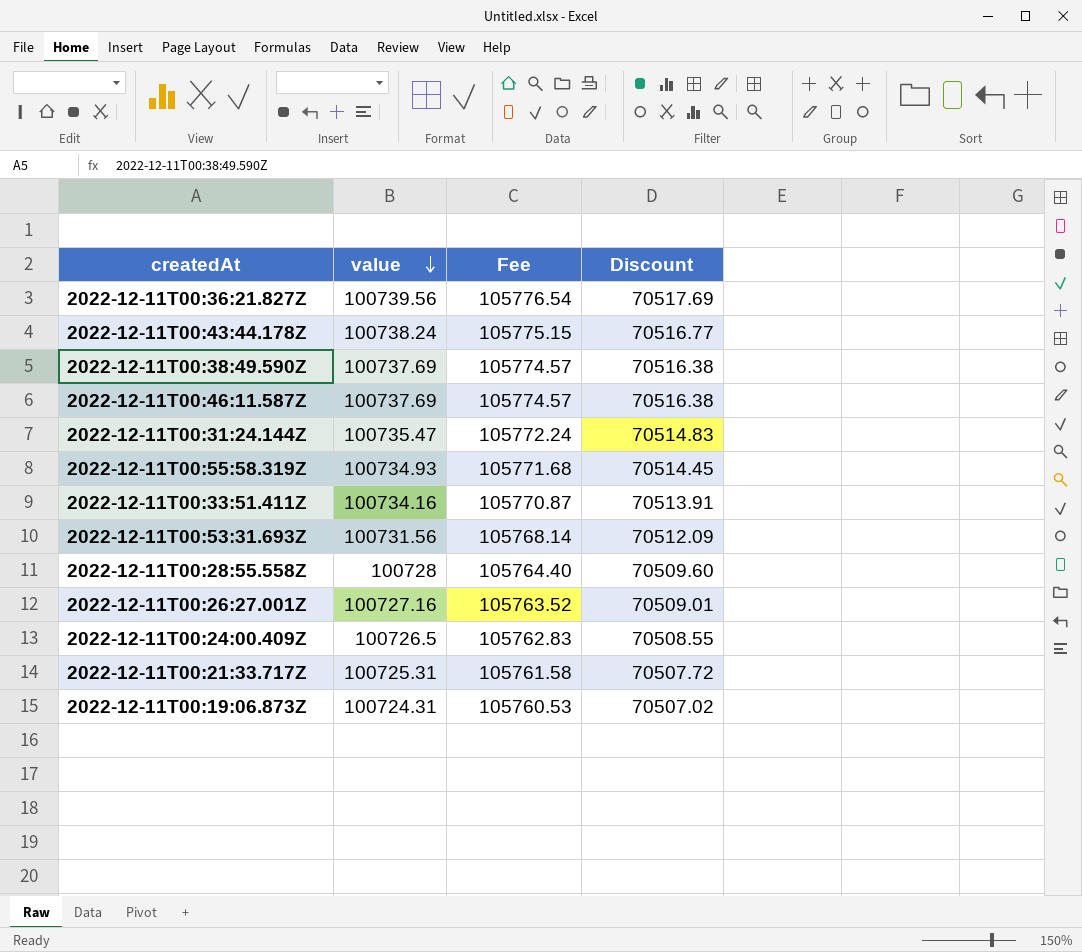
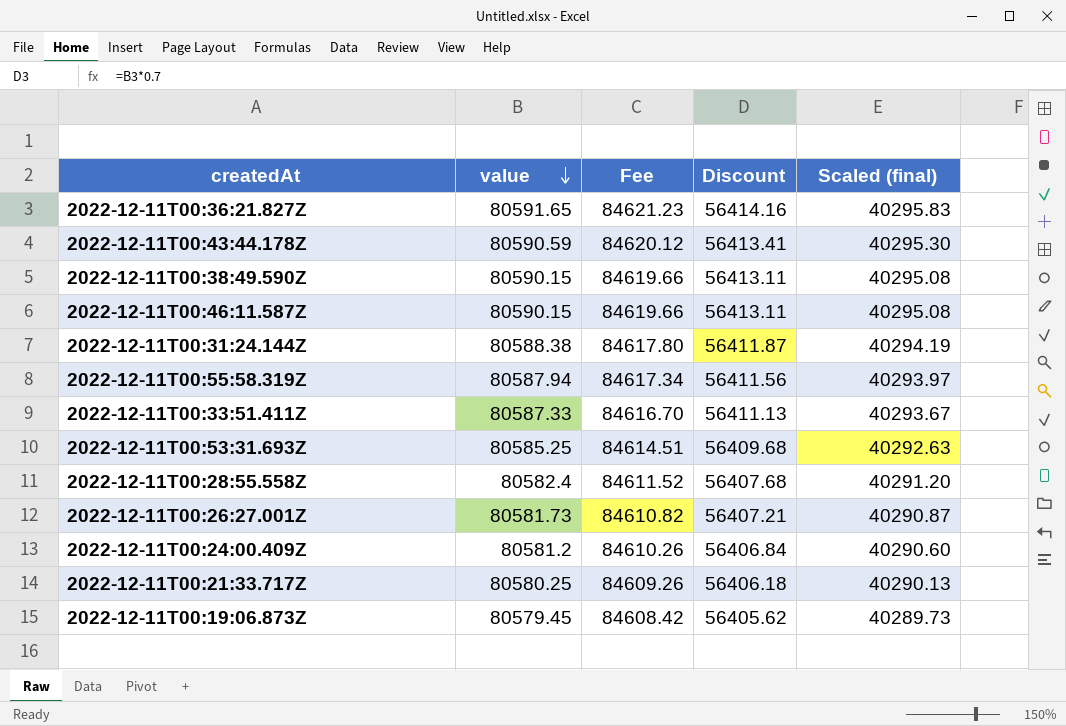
column Scaled (final) | formula: none -> [value] * 0.5
2022-12-11T00:36:21.827Z | value: 100739.56 -> 80591.65
2022-12-11T00:36:21.827Z | Fee: 105776.54 -> 84621.23
2022-12-11T00:36:21.827Z | Discount: 70517.69 -> 56414.16
2022-12-11T00:43:44.178Z | value: 100738.24 -> 80590.59
2022-12-11T00:43:44.178Z | Fee: 105775.15 -> 84620.12
2022-12-11T00:43:44.178Z | Discount: 70516.77 -> 56413.41
2022-12-11T00:38:49.590Z | value: 100737.69 -> 80590.15
2022-12-11T00:38:49.590Z | Fee: 105774.57 -> 84619.66
2022-12-11T00:38:49.590Z | Discount: 70516.38 -> 56413.11
2022-12-11T00:46:11.587Z | value: 100737.69 -> 80590.15
2022-12-11T00:46:11.587Z | Fee: 105774.57 -> 84619.66
2022-12-11T00:46:11.587Z | Discount: 70516.38 -> 56413.11
2022-12-11T00:31:24.144Z | value: 100735.47 -> 80588.38
2022-12-11T00:31:24.144Z | Fee: 105772.24 -> 84617.80
2022-12-11T00:31:24.144Z | Discount: 70514.83 -> 56411.87
2022-12-11T00:55:58.319Z | value: 100734.93 -> 80587.94
2022-12-11T00:55:58.319Z | Fee: 105771.68 -> 84617.34
2022-12-11T00:55:58.319Z | Discount: 70514.45 -> 56411.56
2022-12-11T00:33:51.411Z | value: 100734.16 -> 80587.33
2022-12-11T00:33:51.411Z | Fee: 105770.87 -> 84616.70
2022-12-11T00:33:51.411Z | Discount: 70513.91 -> 56411.13
2022-12-11T00:53:31.693Z | value: 100731.56 -> 80585.25
2022-12-11T00:53:31.693Z | Fee: 105768.14 -> 84614.51
2022-12-11T00:53:31.693Z | Discount: 70512.09 -> 56409.68
2022-12-11T00:28:55.558Z | value: 100728 -> 80582.4
2022-12-11T00:28:55.558Z | Fee: 105764.40 -> 84611.52
2022-12-11T00:28:55.558Z | Discount: 70509.60 -> 56407.68
2022-12-11T00:26:27.001Z | value: 100727.16 -> 80581.73
2022-12-11T00:26:27.001Z | Fee: 105763.52 -> 84610.82
2022-12-11T00:26:27.001Z | Discount: 70509.01 -> 56407.21
2022-12-11T00:24:00.409Z | value: 100726.5 -> 80581.2
2022-12-11T00:24:00.409Z | Fee: 105762.83 -> 84610.26
2022-12-11T00:24:00.409Z | Discount: 70508.55 -> 56406.84
2022-12-11T00:21:33.717Z | value: 100725.31 -> 80580.25
2022-12-11T00:21:33.717Z | Fee: 105761.58 -> 84609.26
2022-12-11T00:21:33.717Z | Discount: 70507.72 -> 56406.18
2022-12-11T00:19:06.873Z | value: 100724.31 -> 80579.45
2022-12-11T00:19:06.873Z | Fee: 105760.53 -> 84608.42
2022-12-11T00:19:06.873Z | Discount: 70507.02 -> 56405.62

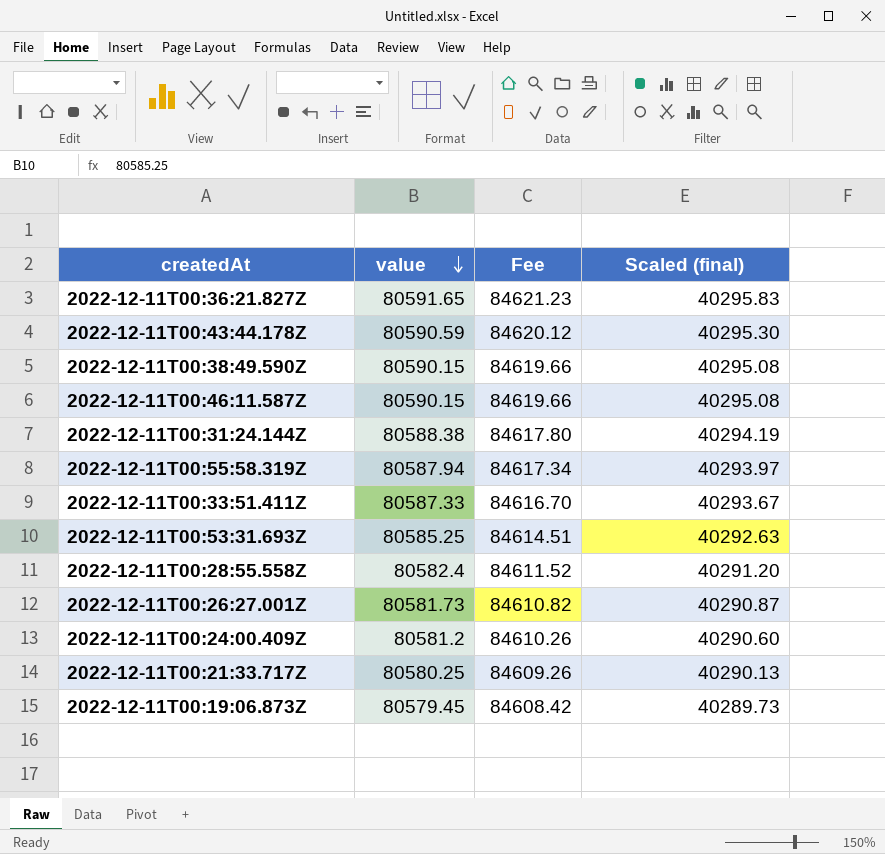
column Discount | formula: [value] * 0.7 -> none

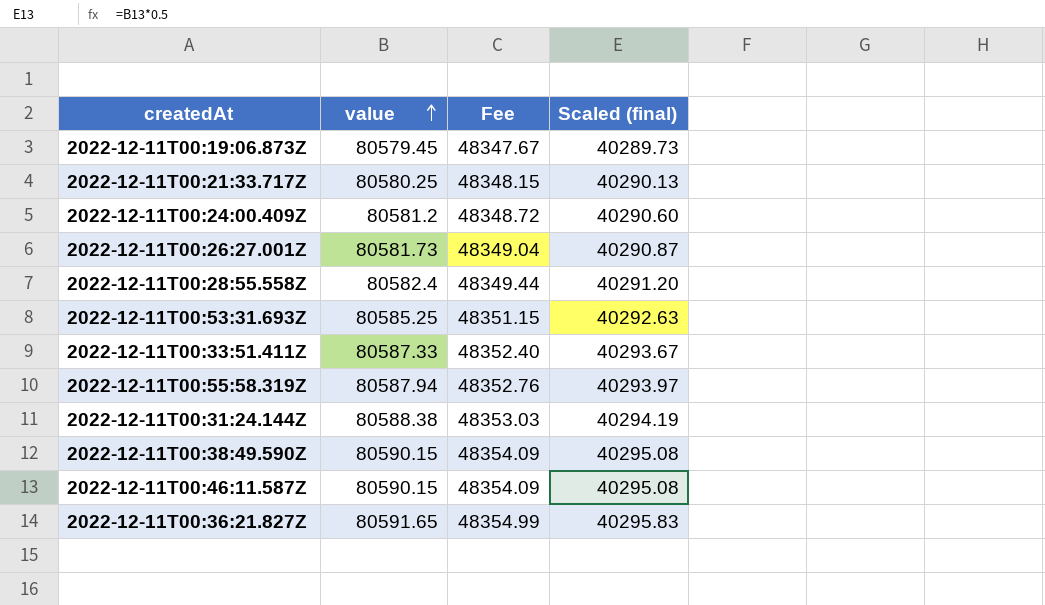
row order: value descending -> value ascending
column Fee | formula: [value] * 1.05 -> [value] * 0.6
row 2022-12-11T00:43:44.178Z: 80590.59 | 84620.12 | 40295.30 -> none

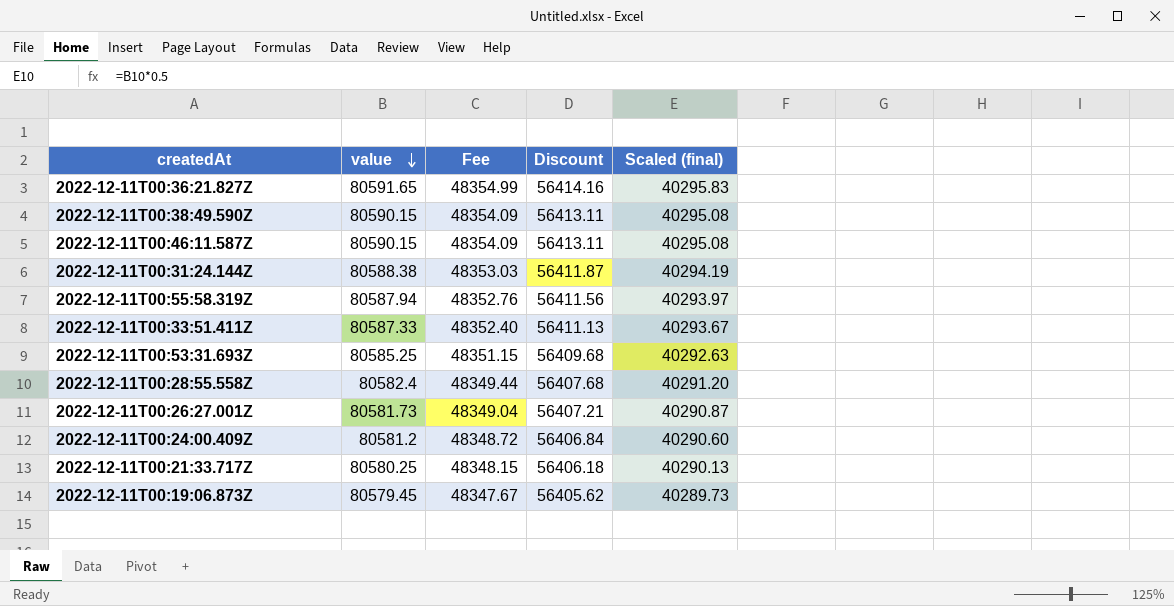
row order: value ascending -> value descending
column Discount | formula: none -> [value] * 0.7

